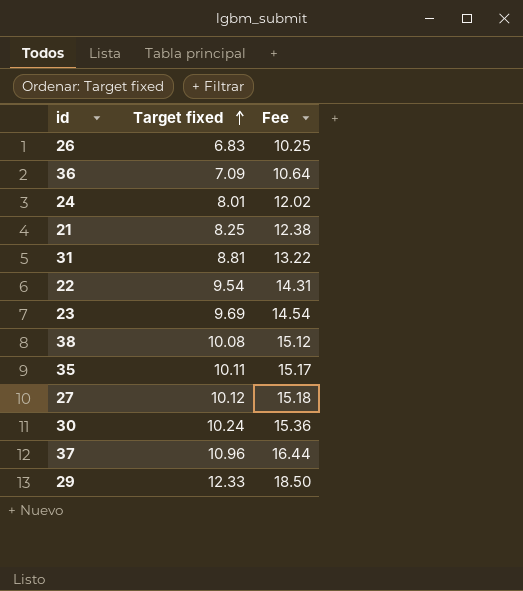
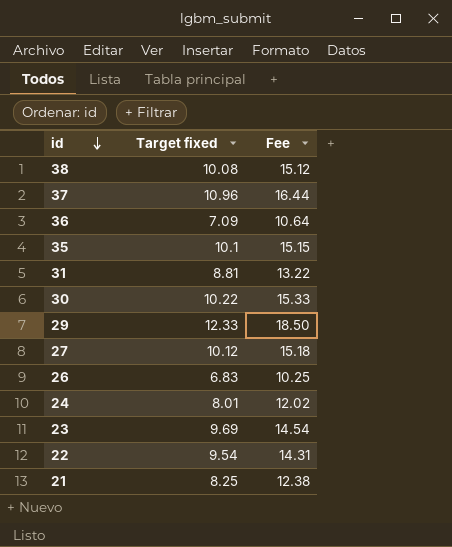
row order: Target fixed ascending -> id descending
35 | Target fixed: 10.11 -> 10.1
35 | Fee: 15.17 -> 15.15
30 | Target fixed: 10.24 -> 10.22
30 | Fee: 15.36 -> 15.33

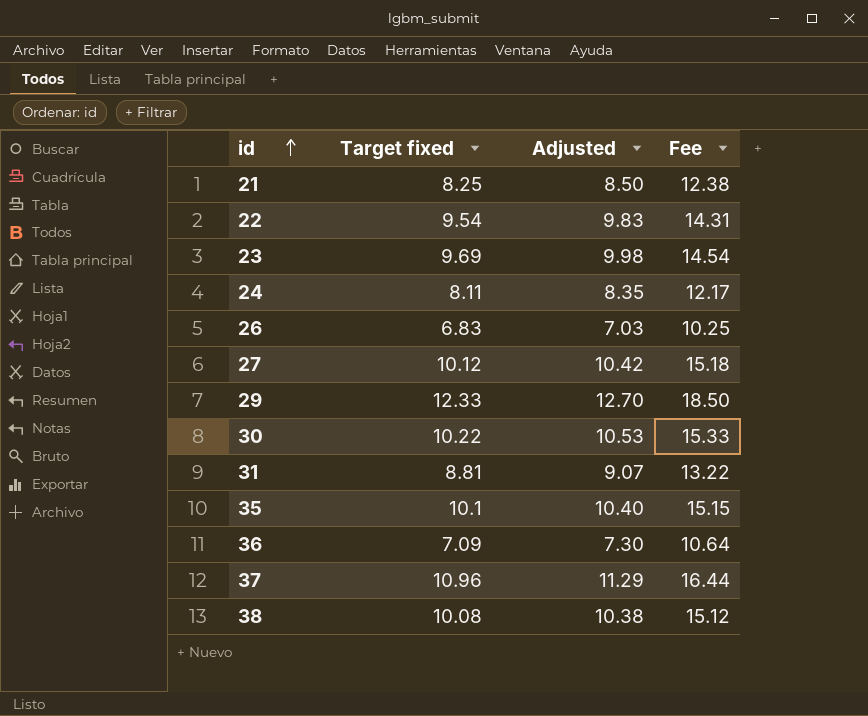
row order: id descending -> id ascending
column Adjusted | formula: none -> [Target fixed] * 1.03
24 | Target fixed: 8.01 -> 8.11
24 | Fee: 12.02 -> 12.17

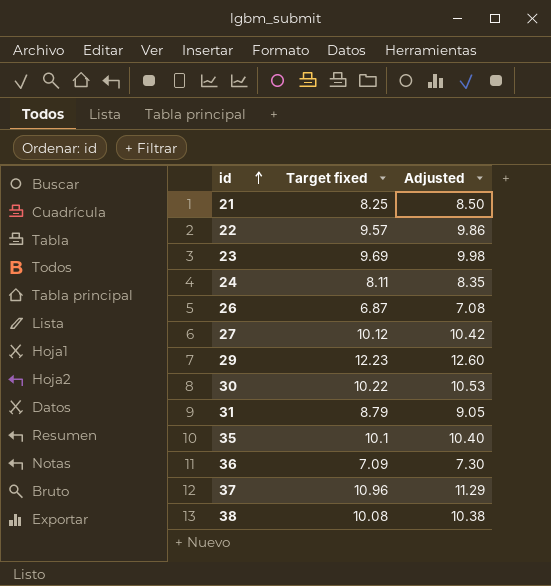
column Fee | formula: [Target fixed] * 1.5 -> none
22 | Target fixed: 9.54 -> 9.57
22 | Adjusted: 9.83 -> 9.86
26 | Target fixed: 6.83 -> 6.87
26 | Adjusted: 7.03 -> 7.08
29 | Target fixed: 12.33 -> 12.23
29 | Adjusted: 12.70 -> 12.60
31 | Target fixed: 8.81 -> 8.79
31 | Adjusted: 9.07 -> 9.05

